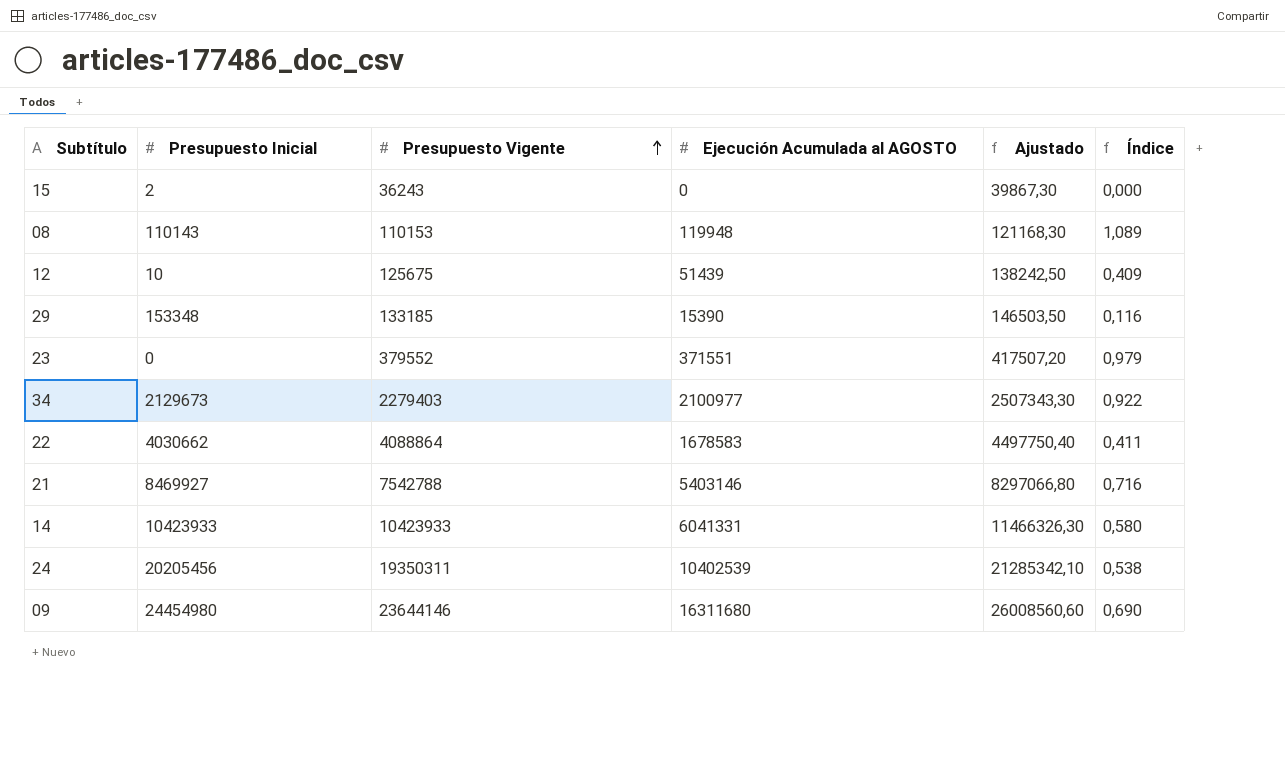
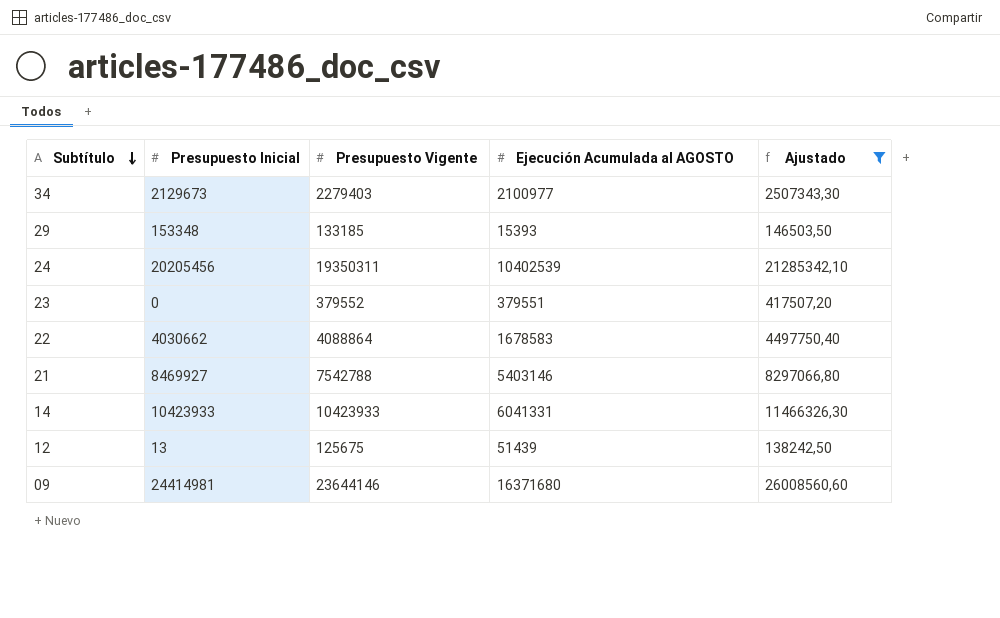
filter: none -> Ajustado >= 138242,50
row order: Presupuesto Vigente ascending -> Subtítulo descending
column Índice | formula: [Ejecución Acumulada al AGOSTO] / [Presupuesto Vigente] -> none
29 | Ejecución Acumulada al AGOSTO: 15390 -> 15393
23 | Ejecución Acumulada al AGOSTO: 371551 -> 379551
12 | Presupuesto Inicial: 10 -> 13
09 | Presupuesto Inicial: 24454980 -> 24414981
09 | Ejecución Acumulada al AGOSTO: 16311680 -> 16371680

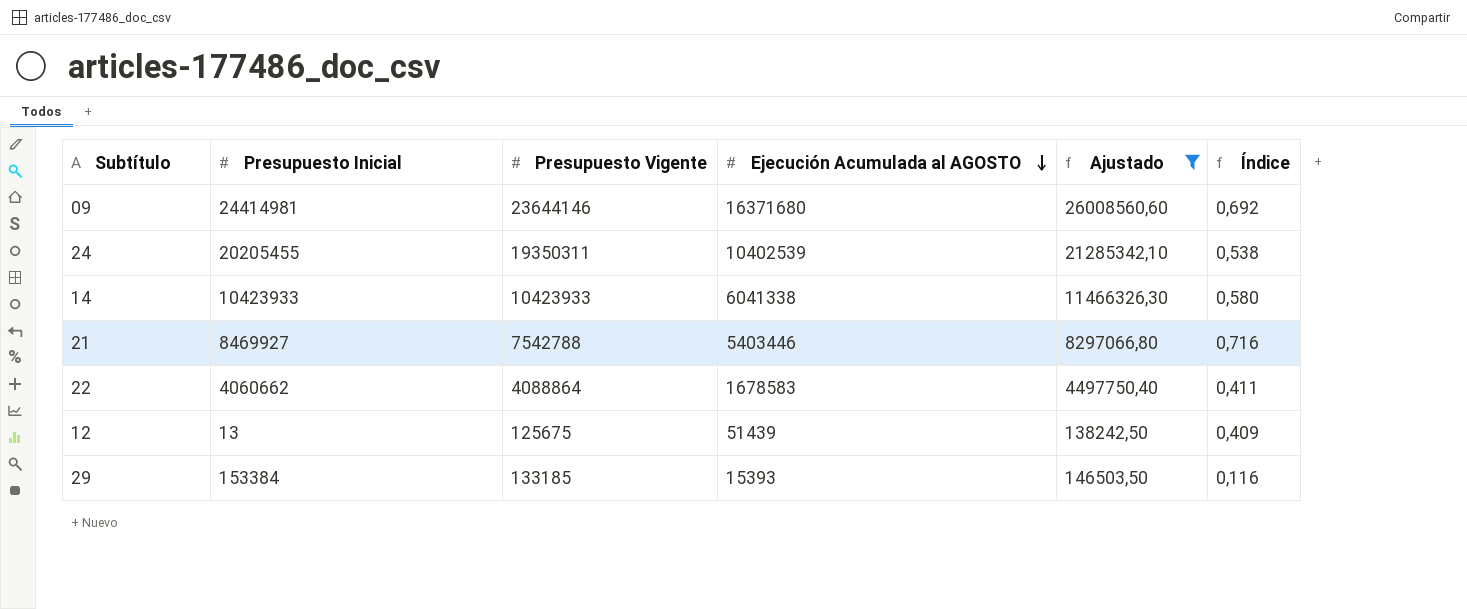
row order: Subtítulo descending -> Ejecución Acumulada al AGOSTO descending
column Índice | formula: none -> [Ejecución Acumulada al AGOSTO] / [Presupuesto Vigente]
row 34: 2129673 | 2279403 | 2100977 | 2507343,30 -> none
row 23: 0 | 379552 | 379551 | 417507,20 -> none
24 | Presupuesto Inicial: 20205456 -> 20205455
14 | Ejecución Acumulada al AGOSTO: 6041331 -> 6041338
21 | Ejecución Acumulada al AGOSTO: 5403146 -> 5403446
22 | Presupuesto Inicial: 4030662 -> 4060662
29 | Presupuesto Inicial: 153348 -> 153384

